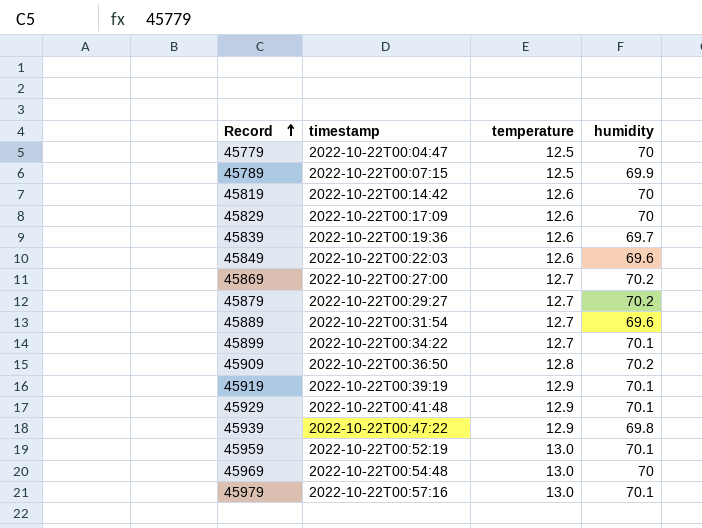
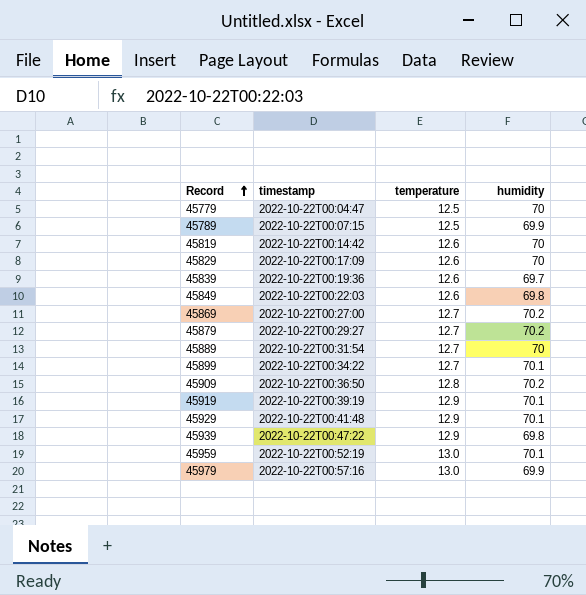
row 45969: 2022-10-22T00:54:48 | 13.0 | 70 -> none
45849 | humidity: 69.6 -> 69.8
45889 | humidity: 69.6 -> 70
45979 | humidity: 70.1 -> 69.9

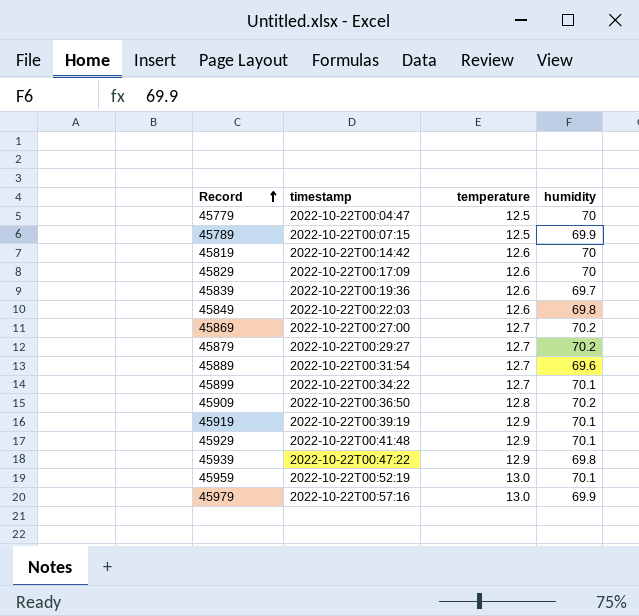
45889 | humidity: 70 -> 69.6

